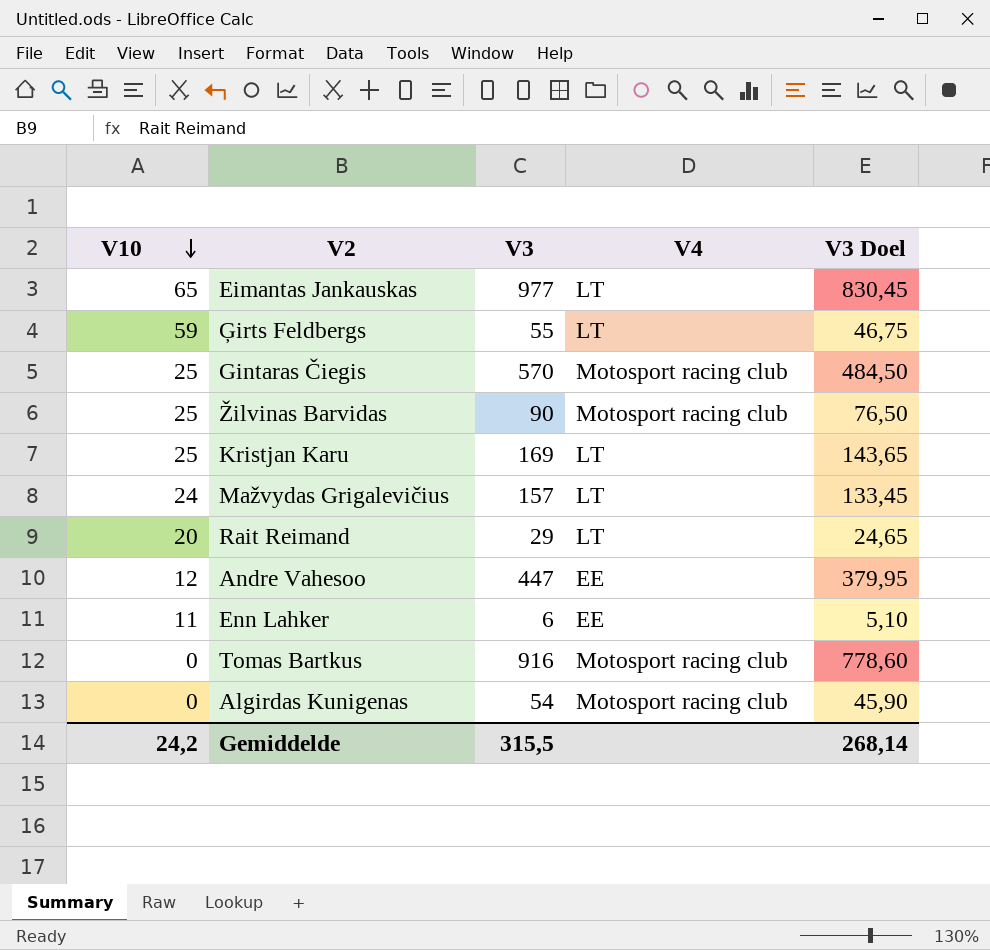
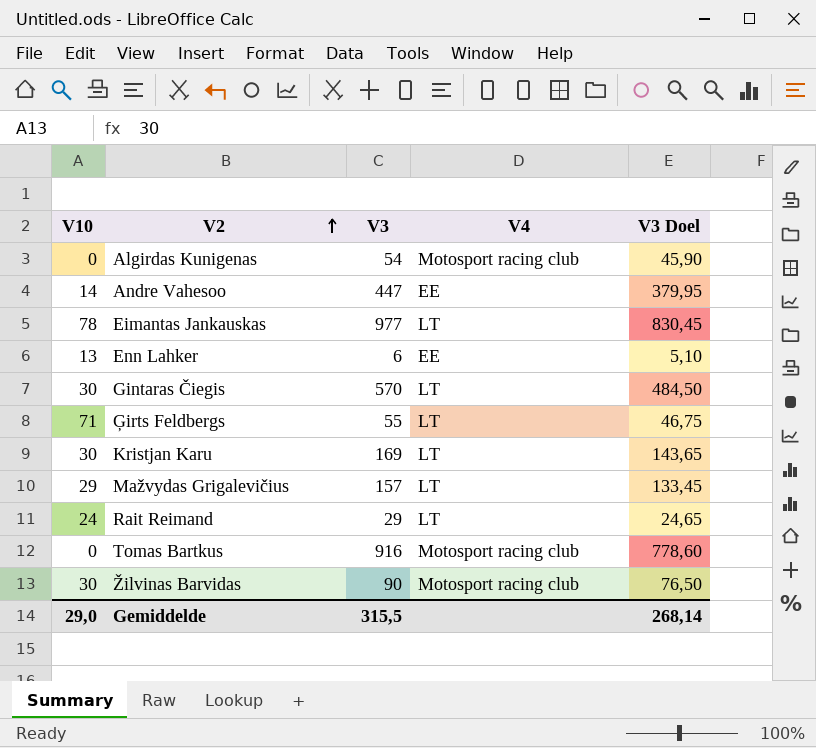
row order: V10 descending -> V2 ascending
Andre Vahesoo | V10: 12 -> 14
Eimantas Jankauskas | V10: 65 -> 78
Enn Lahker | V10: 11 -> 13
Gintaras Čiegis | V10: 25 -> 30
Gintaras Čiegis | V4: Motosport racing club -> LT
Ģirts Feldbergs | V10: 59 -> 71
Kristjan Karu | V10: 25 -> 30
Mažvydas Grigalevičius | V10: 24 -> 29
Rait Reimand | V10: 20 -> 24
Žilvinas Barvidas | V10: 25 -> 30
Gemiddelde | V10: 24,2 -> 29,0

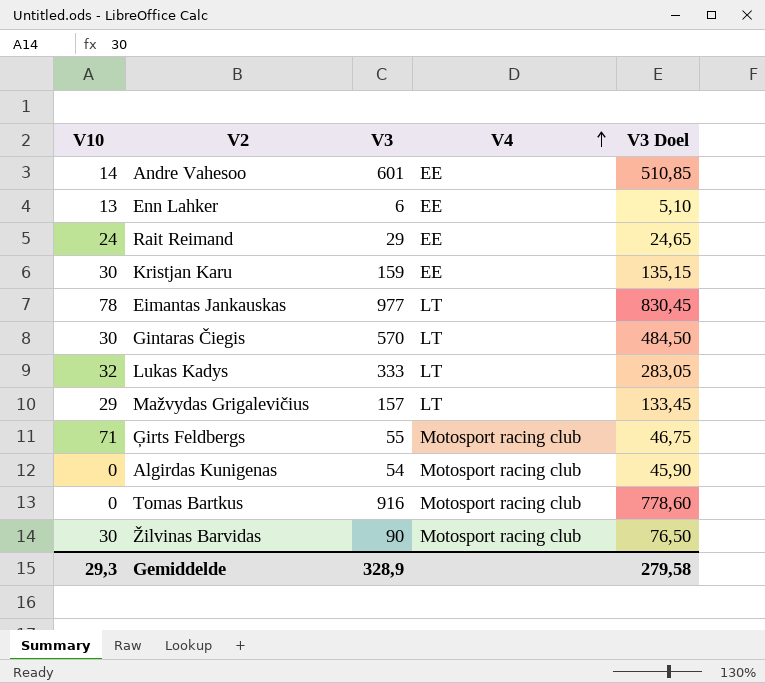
row order: V2 ascending -> V4 ascending
Andre Vahesoo | V3: 447 -> 601
Andre Vahesoo | V3 Doel: 379,95 -> 510,85
Rait Reimand | V4: LT -> EE
Kristjan Karu | V3: 169 -> 159
Kristjan Karu | V4: LT -> EE
Kristjan Karu | V3 Doel: 143,65 -> 135,15
row Lukas Kadys: none -> 32 | 333 | LT | 283,05
Ģirts Feldbergs | V4: LT -> Motosport racing club
Gemiddelde | V10: 29,0 -> 29,3
Gemiddelde | V3: 315,5 -> 328,9
Gemiddelde | V3 Doel: 268,14 -> 279,58

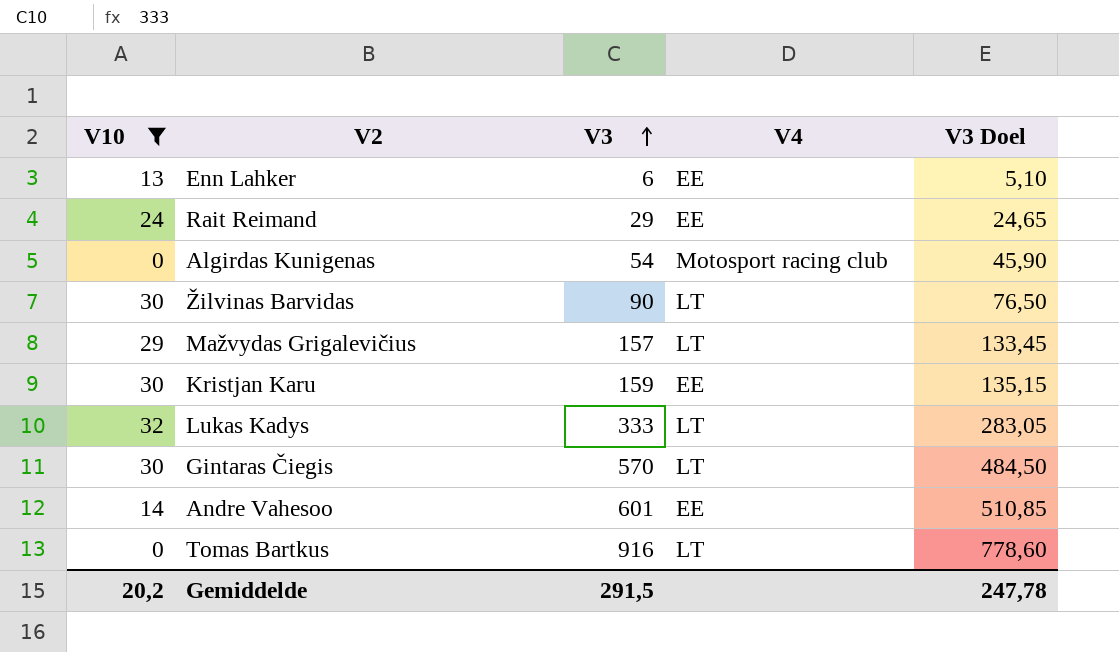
filter: none -> V10 <= 32
row order: V4 ascending -> V3 ascending
Žilvinas Barvidas | V4: Motosport racing club -> LT
Tomas Bartkus | V4: Motosport racing club -> LT
Gemiddelde | V10: 29,3 -> 20,2
Gemiddelde | V3: 328,9 -> 291,5
Gemiddelde | V3 Doel: 279,58 -> 247,78

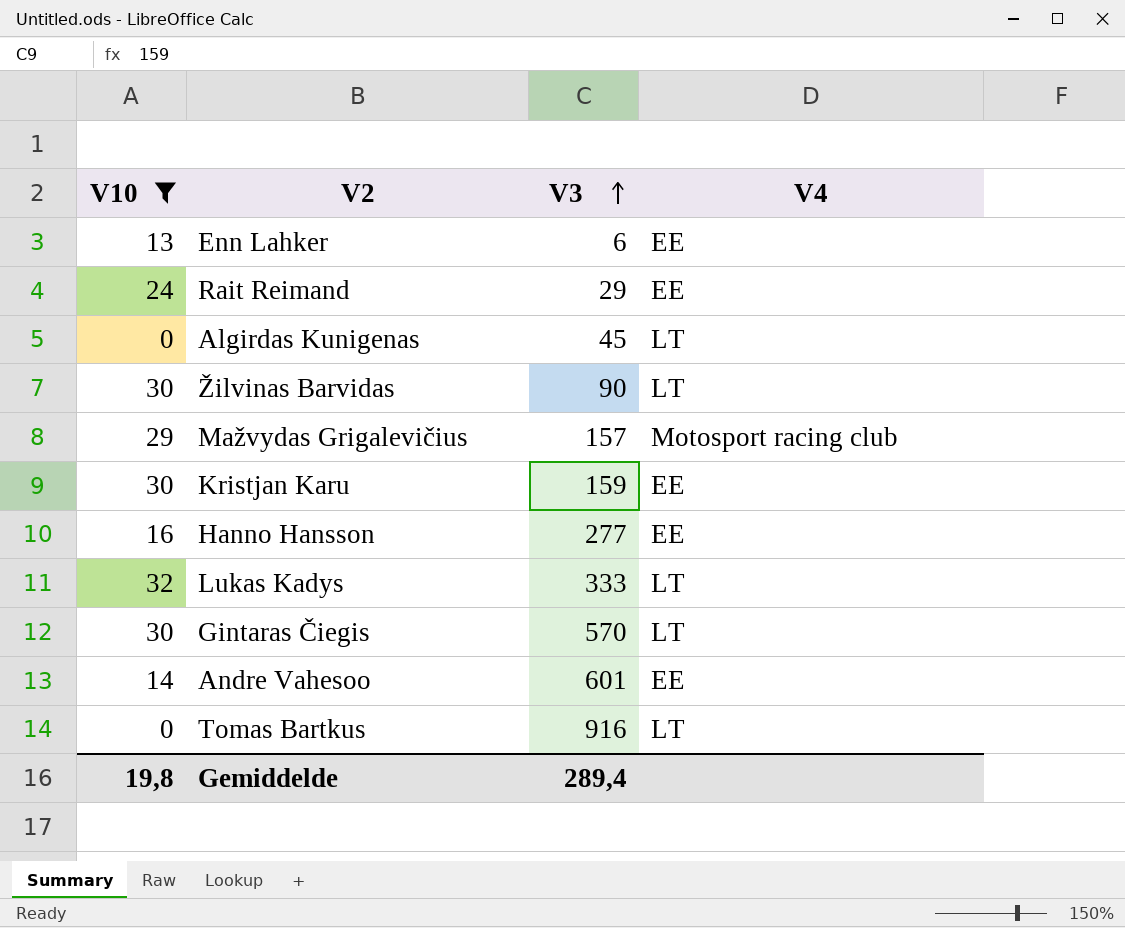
column V3 Doel | formula: [V3] * 0,85 -> none
Algirdas Kunigenas | V3: 54 -> 45
Algirdas Kunigenas | V4: Motosport racing club -> LT
Mažvydas Grigalevičius | V4: LT -> Motosport racing club
row Hanno Hansson: none -> 16 | 277 | EE
Gemiddelde | V10: 20,2 -> 19,8
Gemiddelde | V3: 291,5 -> 289,4

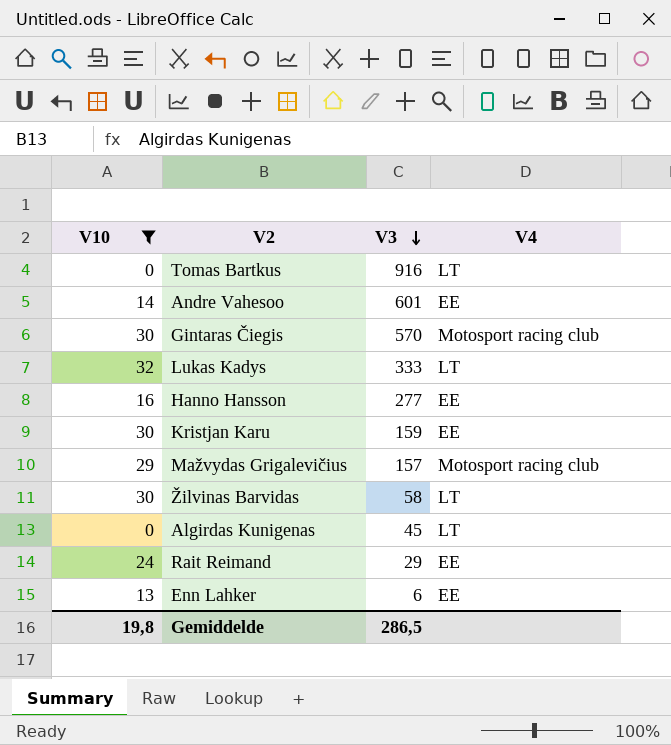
row order: V3 ascending -> V3 descending
Gintaras Čiegis | V4: LT -> Motosport racing club
Žilvinas Barvidas | V3: 90 -> 58
Gemiddelde | V3: 289,4 -> 286,5

